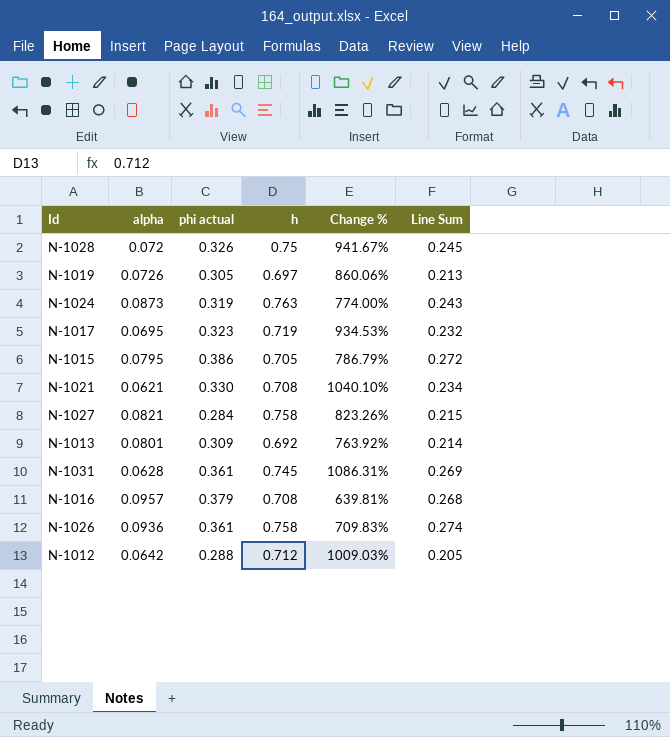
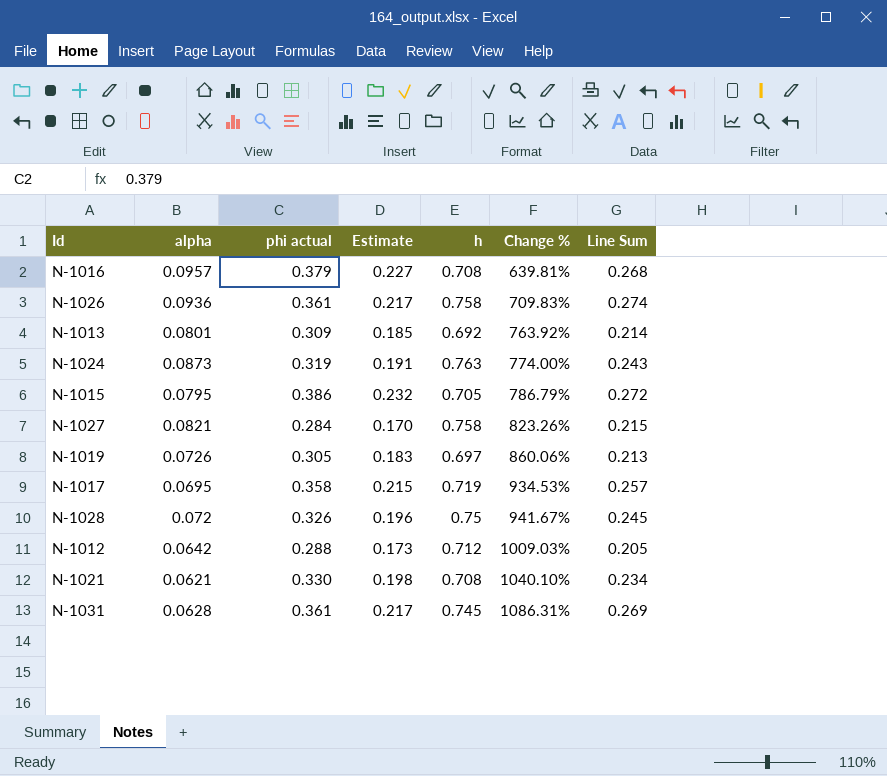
row order: none -> Change % ascending
column Estimate | formula: none -> [phi actual] * 0.6
N-1017 | phi actual: 0.323 -> 0.358
N-1017 | Line Sum: 0.232 -> 0.257

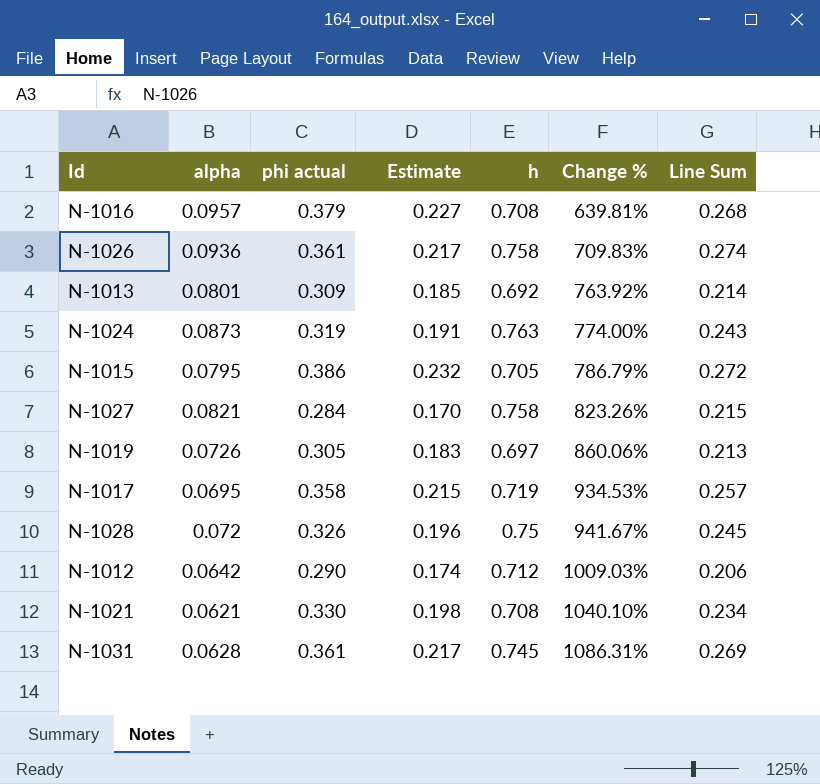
N-1012 | phi actual: 0.288 -> 0.290
N-1012 | Estimate: 0.173 -> 0.174
N-1012 | Line Sum: 0.205 -> 0.206

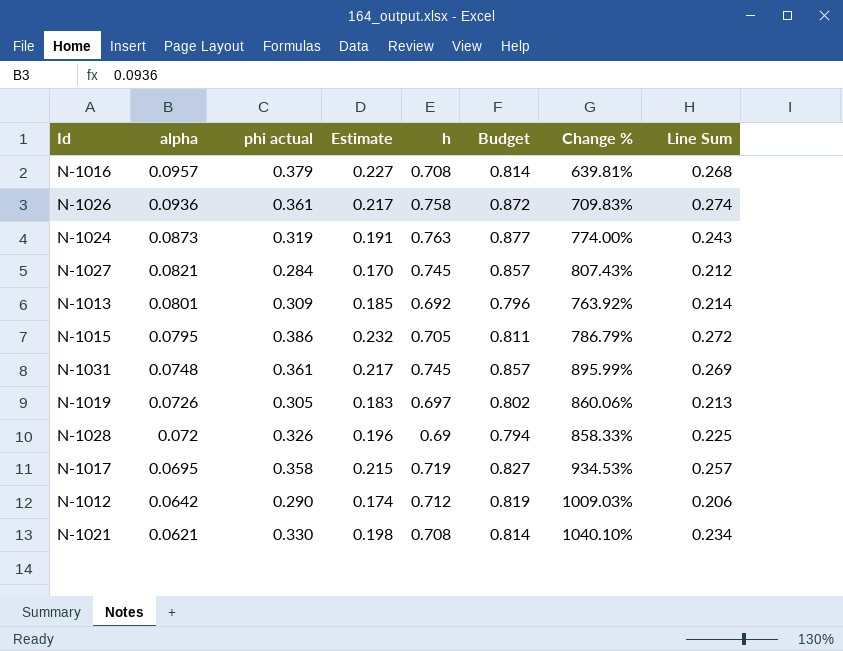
row order: Change % ascending -> alpha descending
column Budget | formula: none -> [h] * 1.15
N-1027 | h: 0.758 -> 0.745
N-1027 | Change %: 823.26% -> 807.43%
N-1027 | Line Sum: 0.215 -> 0.212
N-1031 | alpha: 0.0628 -> 0.0748
N-1031 | Change %: 1086.31% -> 895.99%
N-1028 | h: 0.75 -> 0.69
N-1028 | Change %: 941.67% -> 858.33%
N-1028 | Line Sum: 0.245 -> 0.225

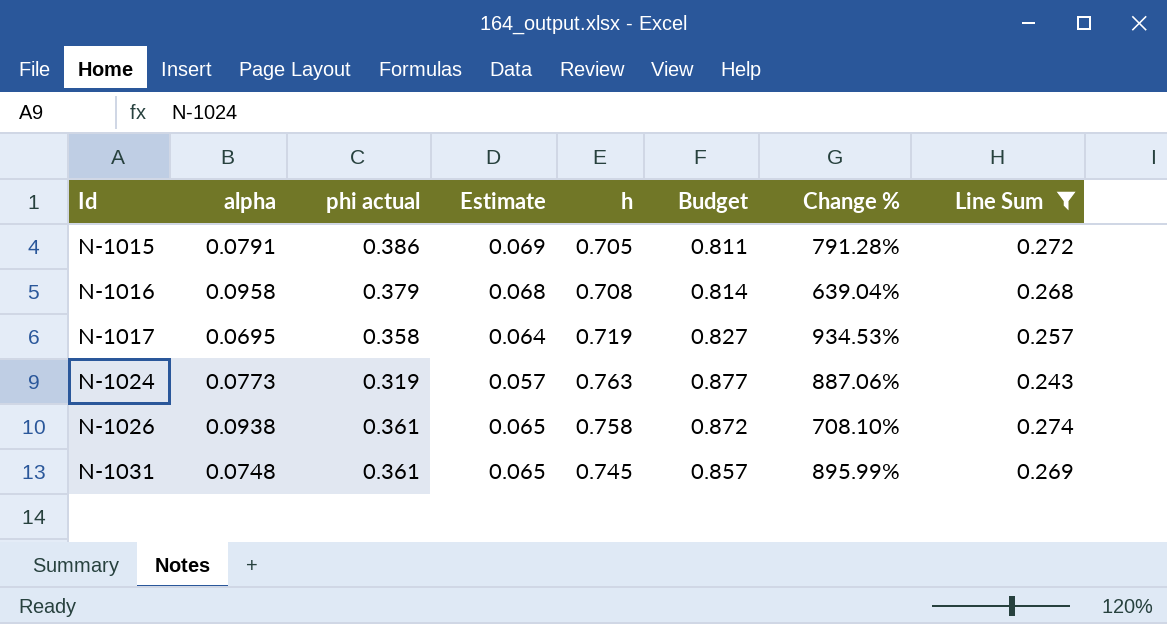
filter: none -> Line Sum >= 0.243
row order: alpha descending -> Id ascending
column Estimate | formula: [phi actual] * 0.6 -> [phi actual] * 0.18
N-1015 | alpha: 0.0795 -> 0.0791
N-1015 | Change %: 786.79% -> 791.28%
N-1016 | alpha: 0.0957 -> 0.0958
N-1016 | Change %: 639.81% -> 639.04%
N-1024 | alpha: 0.0873 -> 0.0773
N-1024 | Change %: 774.00% -> 887.06%
N-1026 | alpha: 0.0936 -> 0.0938
N-1026 | Change %: 709.83% -> 708.10%

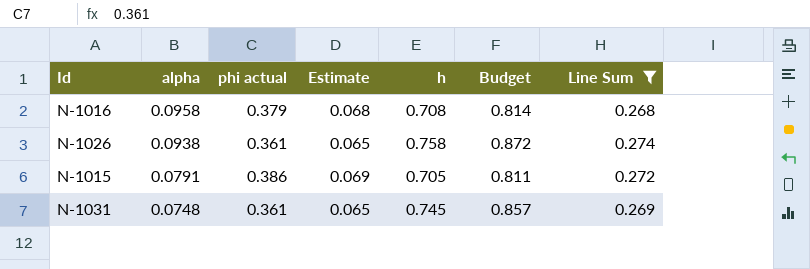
row order: Id ascending -> alpha descending
column Change % | formula: ([h] - [alpha]) / [alpha] -> none
row N-1017: 0.0695 | 0.358 | 0.064 | 0.719 | 0.827 | 934.53% | 0.257 -> none
row N-1024: 0.0773 | 0.319 | 0.057 | 0.763 | 0.877 | 887.06% | 0.243 -> none

